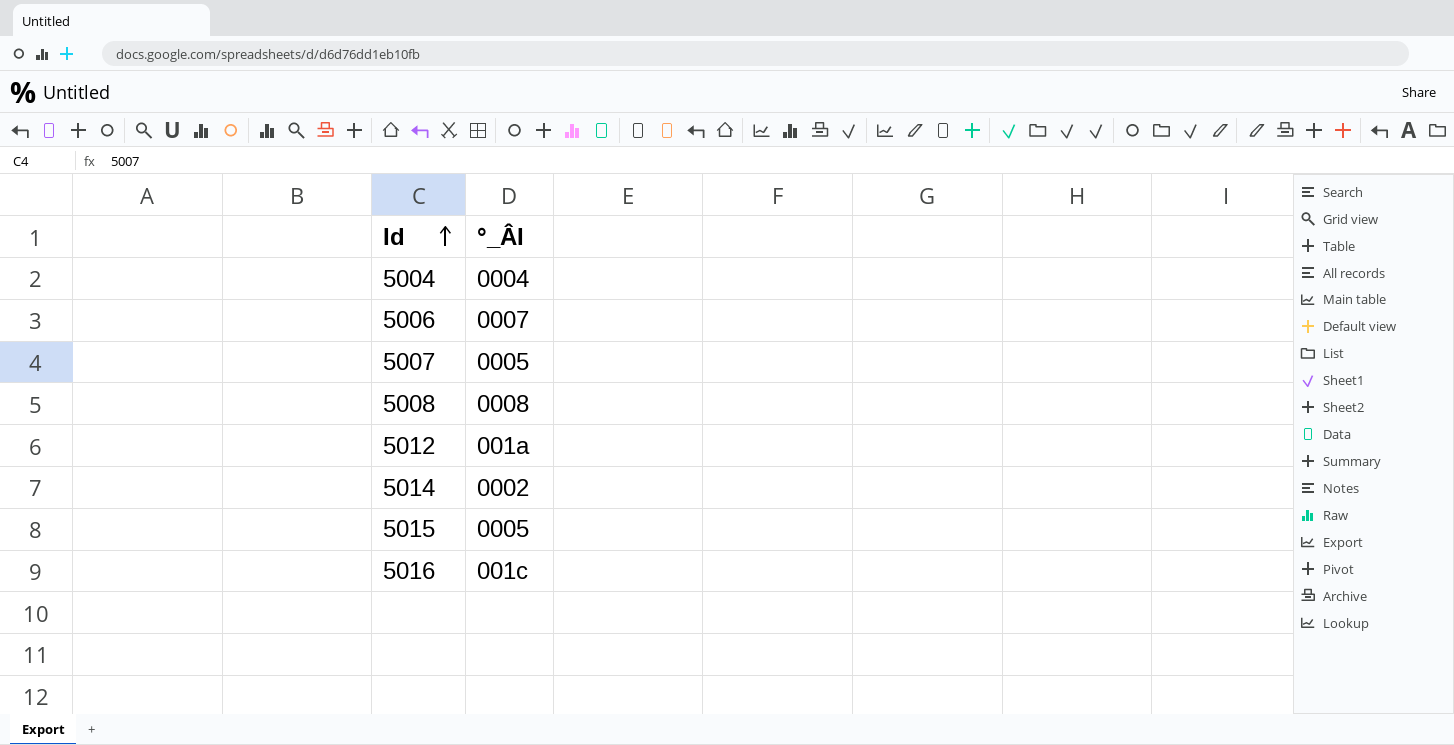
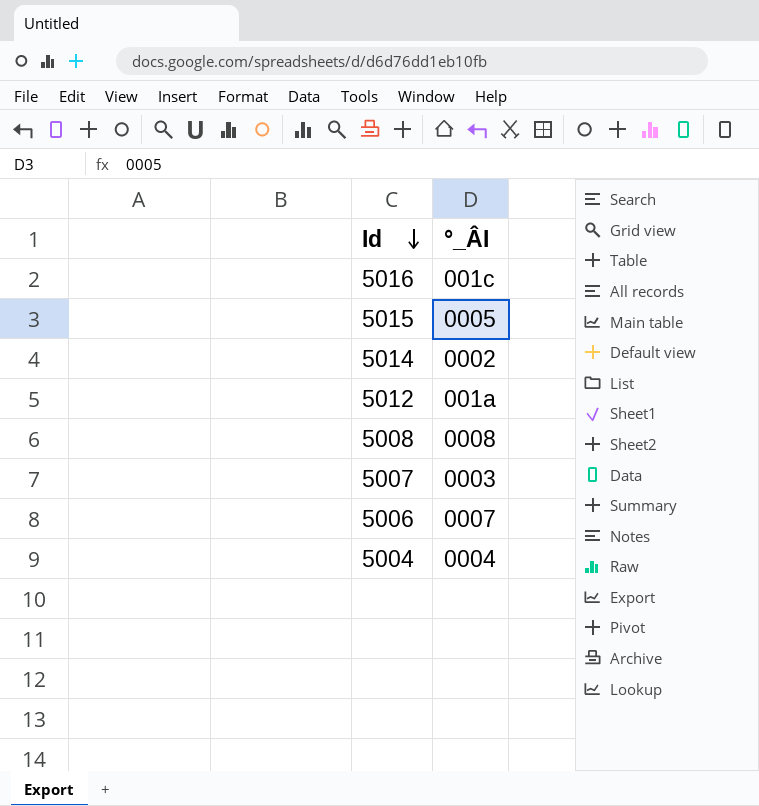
row order: Id ascending -> Id descending
5007 | °_ÂI: 0005 -> 0003

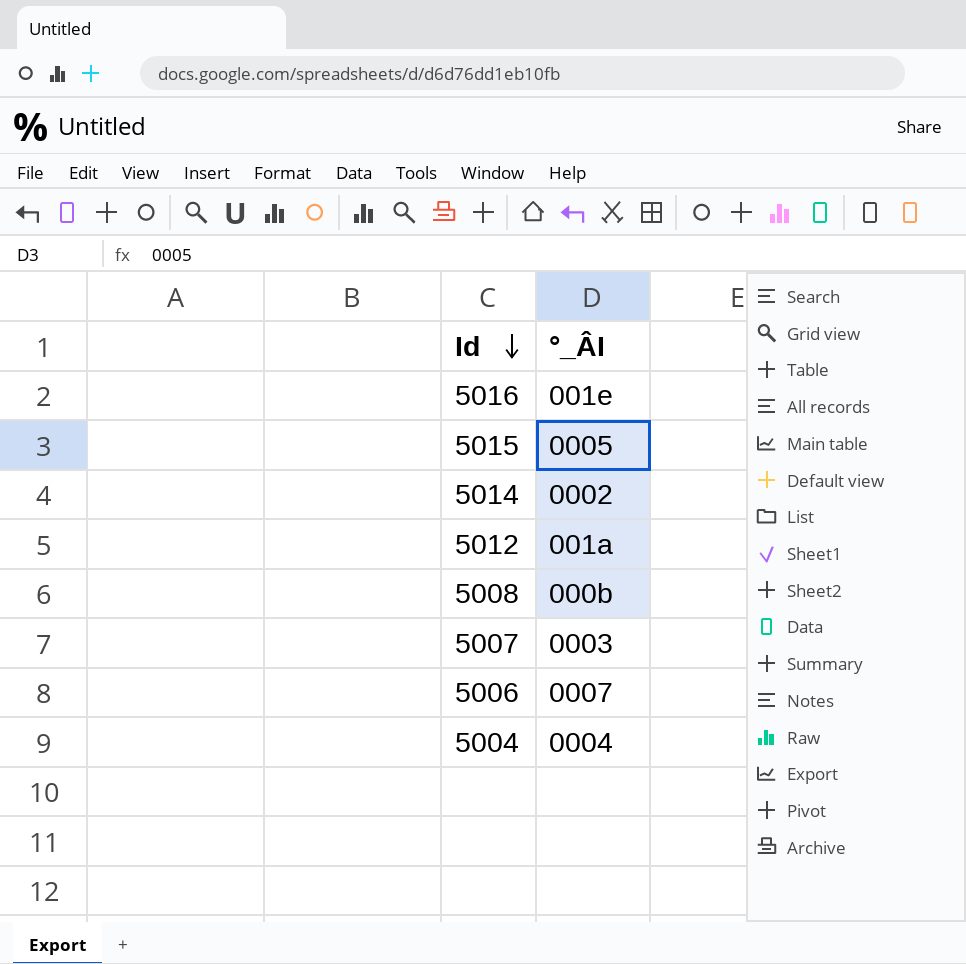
5016 | °_ÂI: 001c -> 001e
5008 | °_ÂI: 0008 -> 000b

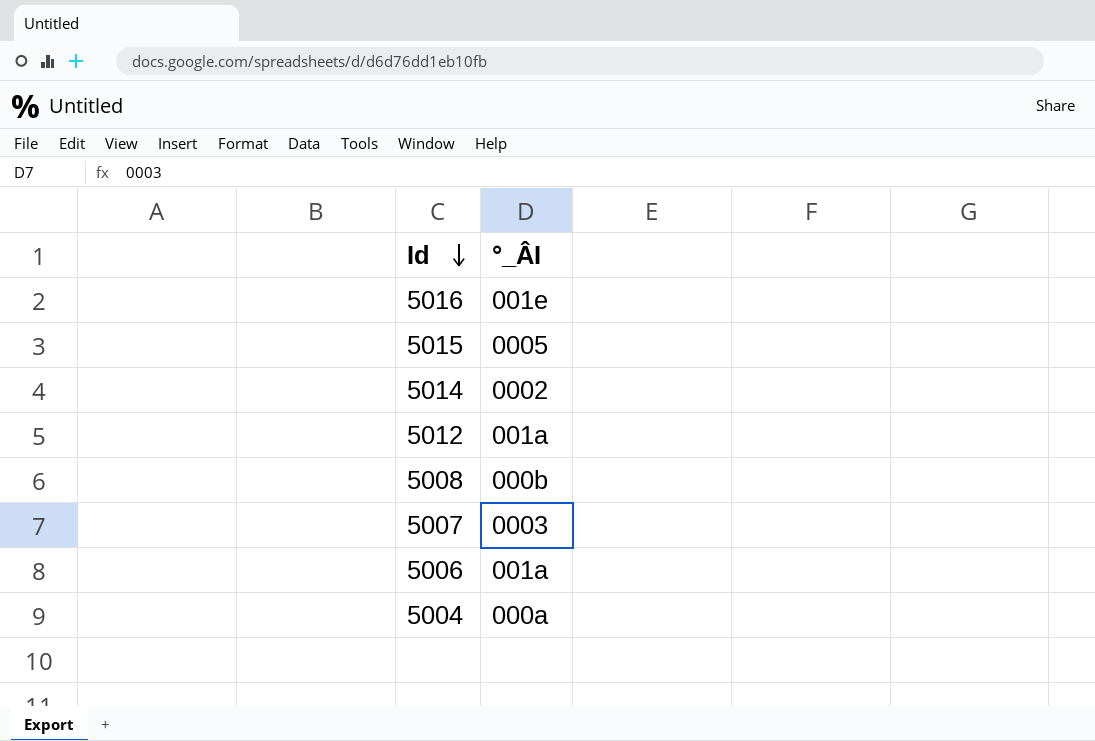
5006 | °_ÂI: 0007 -> 001a
5004 | °_ÂI: 0004 -> 000a

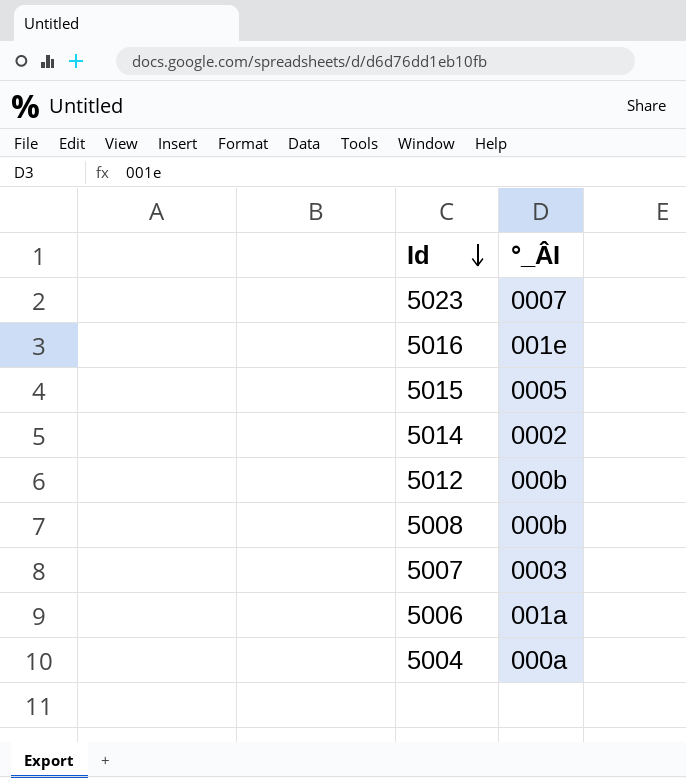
row 5023: none -> 0007
5012 | °_ÂI: 001a -> 000b

